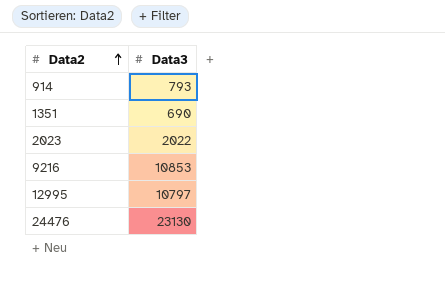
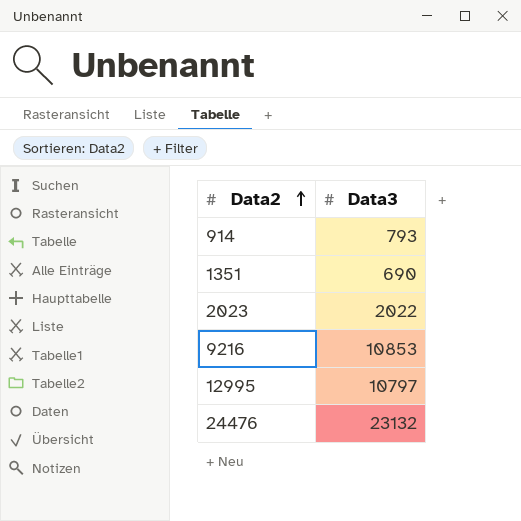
24476 | Data3: 23130 -> 23132

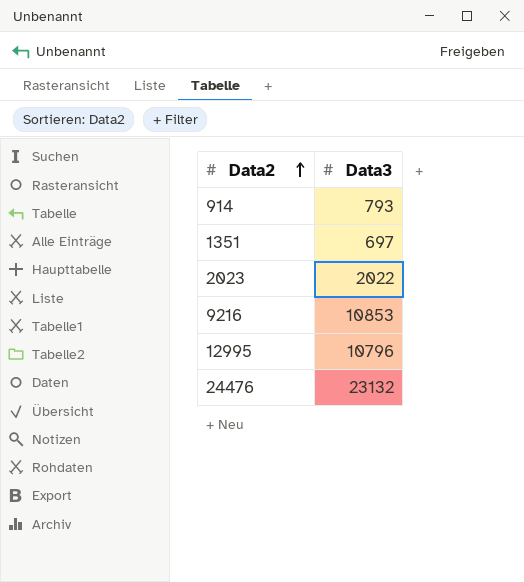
1351 | Data3: 690 -> 697
12995 | Data3: 10797 -> 10796

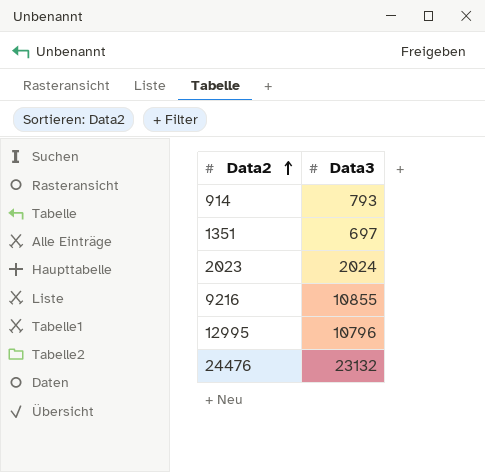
2023 | Data3: 2022 -> 2024
9216 | Data3: 10853 -> 10855

